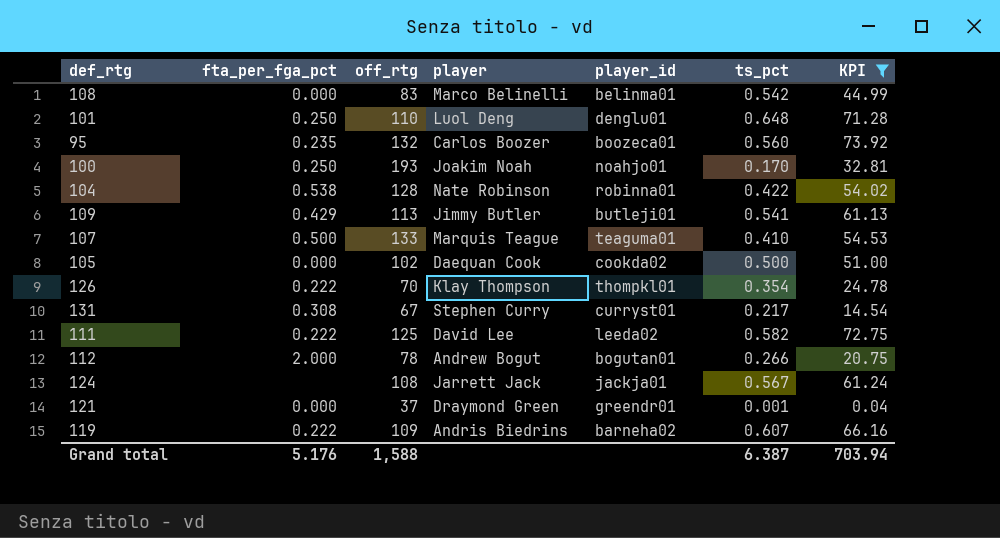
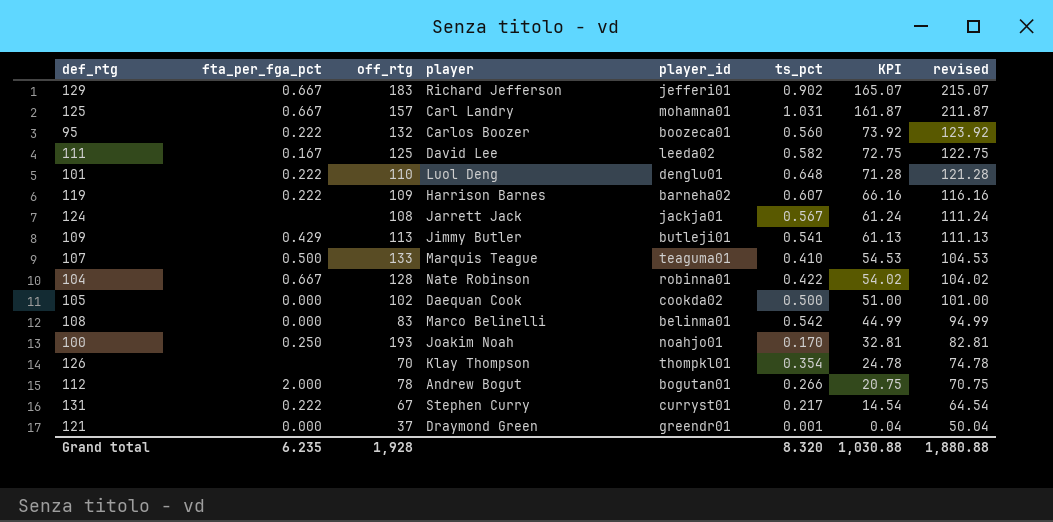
filter: KPI <= 73.92 -> none
row order: none -> KPI descending
column revised | formula: none -> [KPI] + 50
95 | fta_per_fga_pct: 0.235 -> 0.222
111 | fta_per_fga_pct: 0.222 -> 0.167
101 | fta_per_fga_pct: 0.250 -> 0.222
119 | player: Andris Biedrins -> Harrison Barnes
104 | fta_per_fga_pct: 0.538 -> 0.667
126 | fta_per_fga_pct: 0.222 -> none
131 | fta_per_fga_pct: 0.308 -> 0.222
Grand total | fta_per_fga_pct: 5.176 -> 6.235
Grand total | off_rtg: 1,588 -> 1,928
Grand total | ts_pct: 6.387 -> 8.320
Grand total | KPI: 703.94 -> 1,030.88

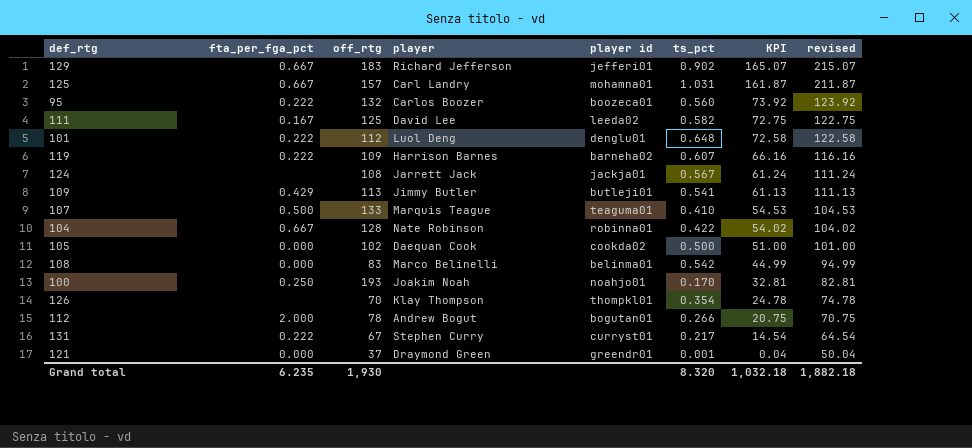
column name: player_id -> player id
101 | off_rtg: 110 -> 112
101 | KPI: 71.28 -> 72.58
101 | revised: 121.28 -> 122.58
Grand total | off_rtg: 1,928 -> 1,930
Grand total | KPI: 1,030.88 -> 1,032.18
Grand total | revised: 1,880.88 -> 1,882.18

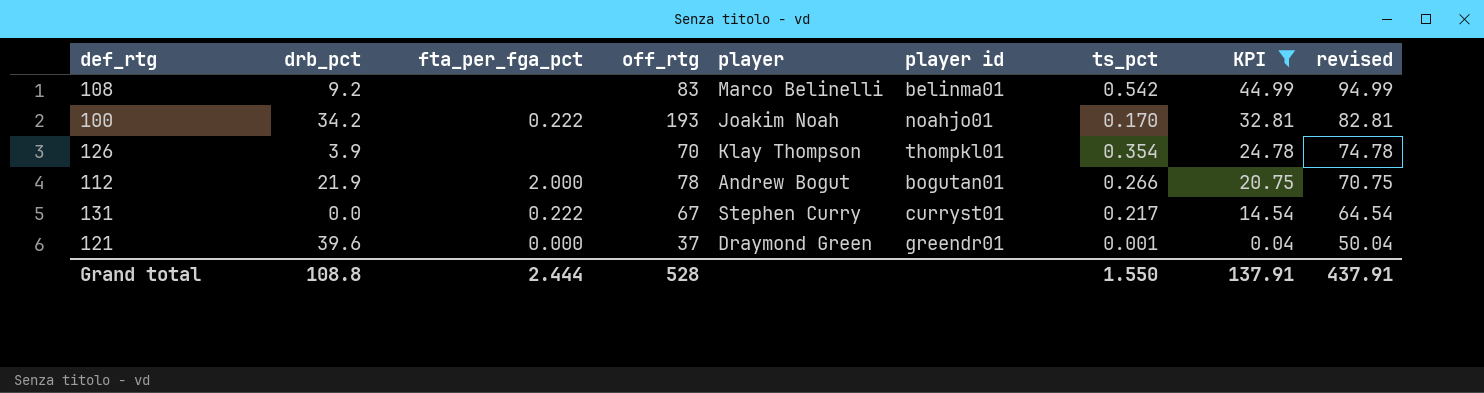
filter: none -> KPI <= 44.99
column drb_pct | position: none -> 2
108 | fta_per_fga_pct: 0.000 -> none
100 | fta_per_fga_pct: 0.250 -> 0.222
Grand total | fta_per_fga_pct: 6.235 -> 2.444
Grand total | off_rtg: 1,930 -> 528
Grand total | ts_pct: 8.320 -> 1.550
Grand total | KPI: 1,032.18 -> 137.91
Grand total | revised: 1,882.18 -> 437.91

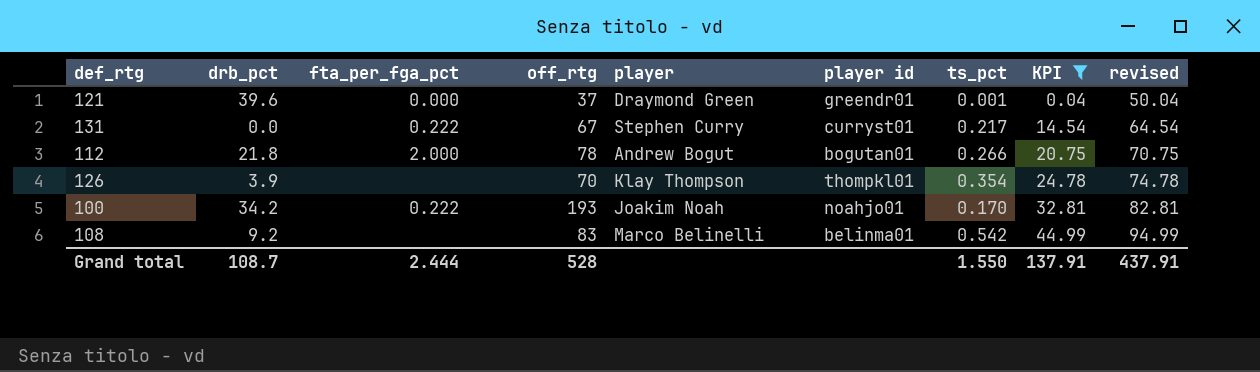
row order: KPI descending -> KPI ascending
112 | drb_pct: 21.9 -> 21.8
Grand total | drb_pct: 108.8 -> 108.7

